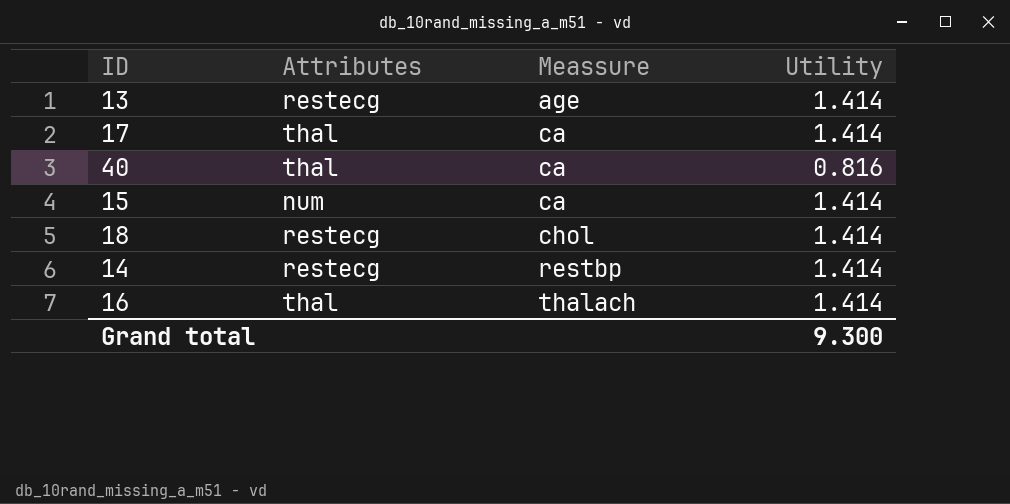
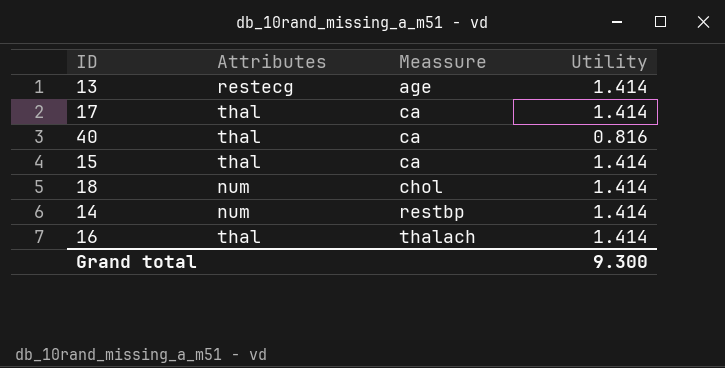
15 | Attributes: num -> thal
18 | Attributes: restecg -> num
14 | Attributes: restecg -> num

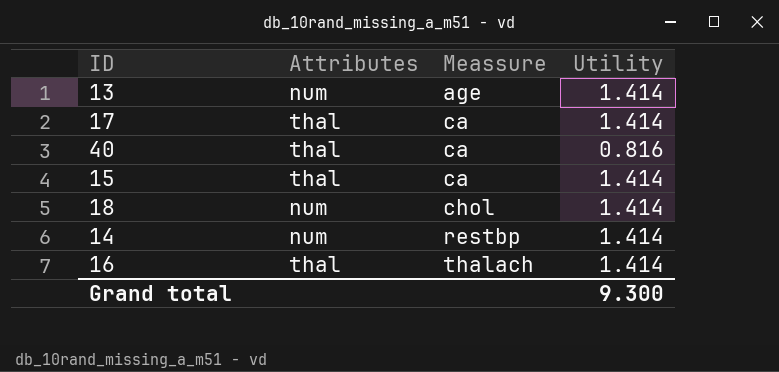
13 | Attributes: restecg -> num

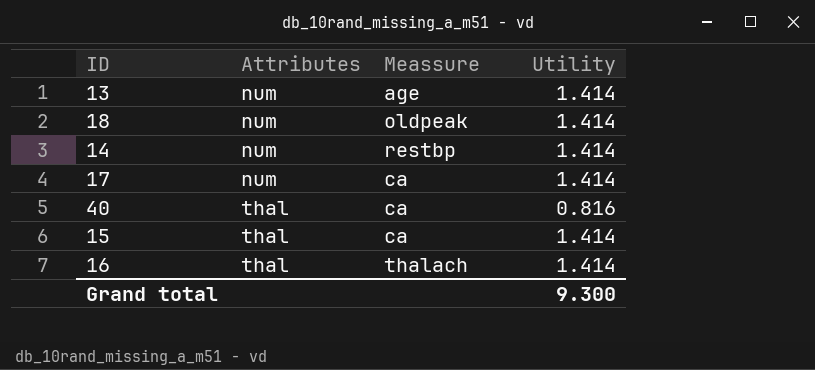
row order: Meassure ascending -> Attributes ascending
18 | Meassure: chol -> oldpeak
17 | Attributes: thal -> num

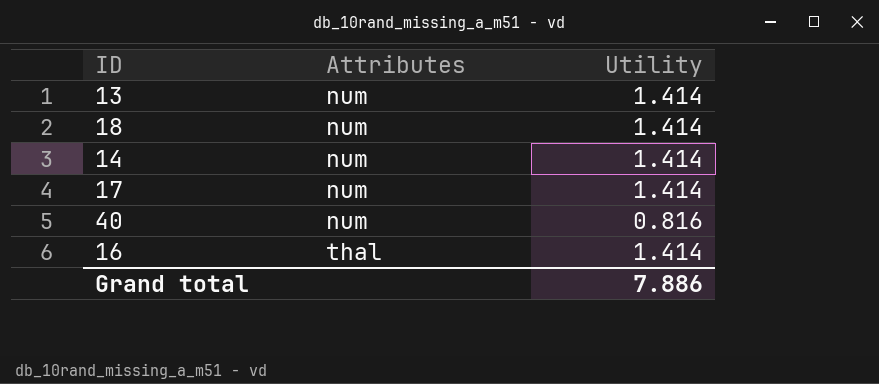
column Meassure | position: 3 -> none
row 15: thal | ca | 1.414 -> none
40 | Attributes: thal -> num
Grand total | Utility: 9.300 -> 7.886

